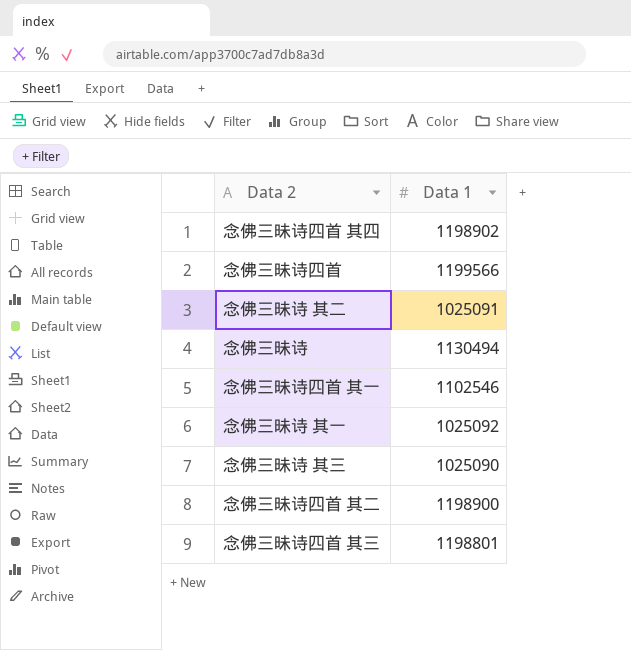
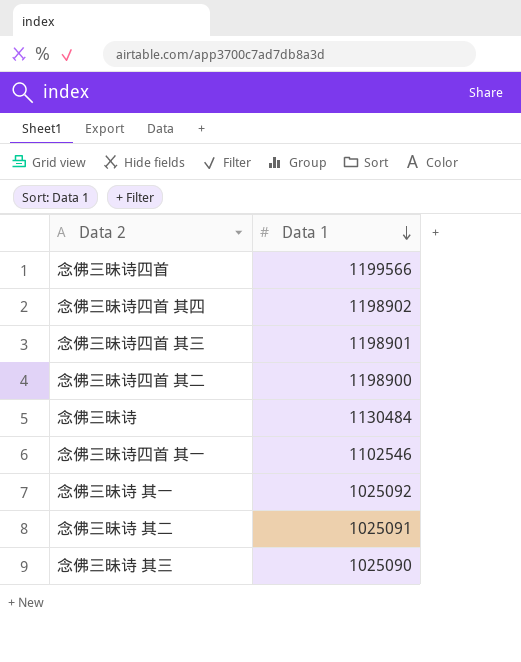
row order: none -> Data 1 descending
念佛三昧诗四首 其三 | Data 1: 1198801 -> 1198901
念佛三昧诗 | Data 1: 1130494 -> 1130484

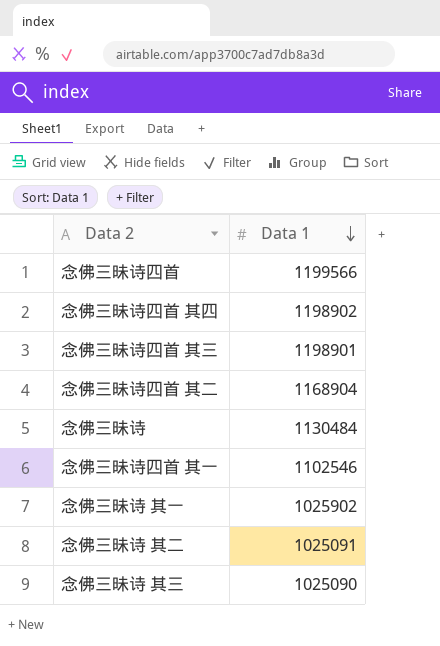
念佛三昧诗四首 其二 | Data 1: 1198900 -> 1168904
念佛三昧诗 其一 | Data 1: 1025092 -> 1025902

